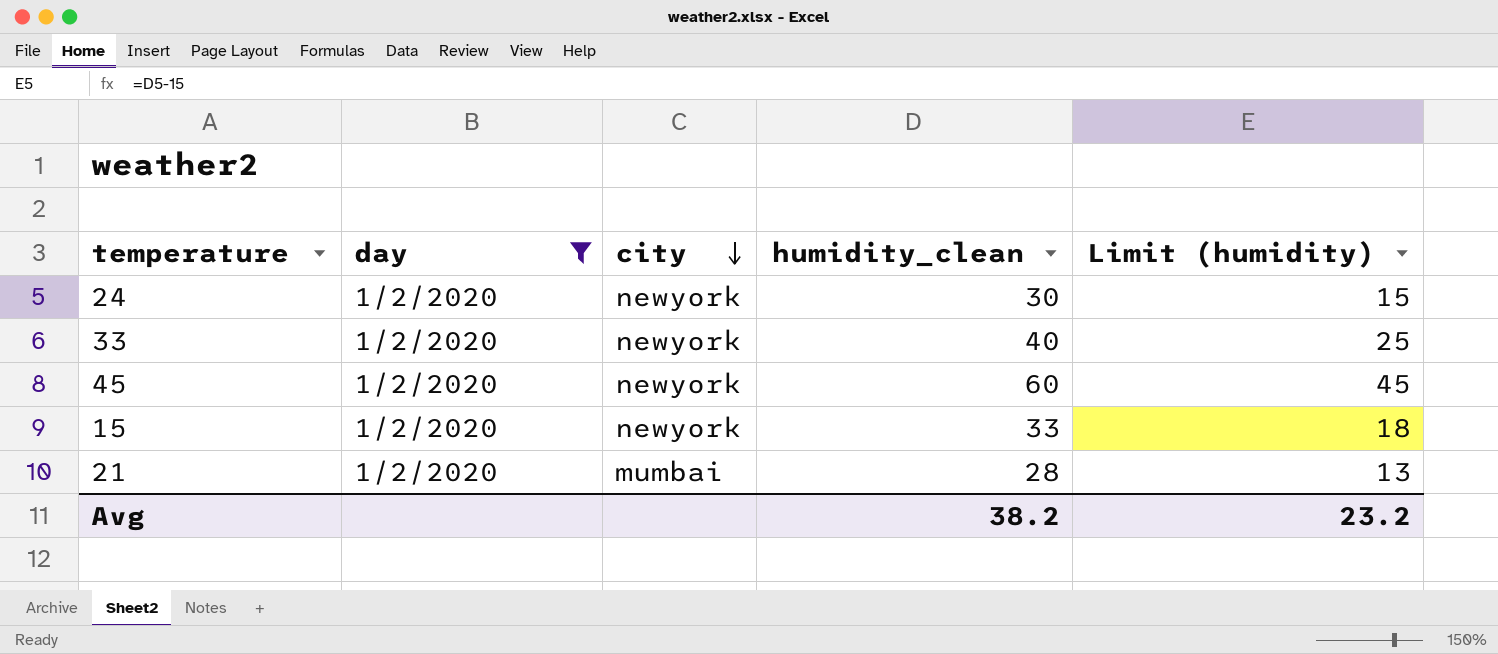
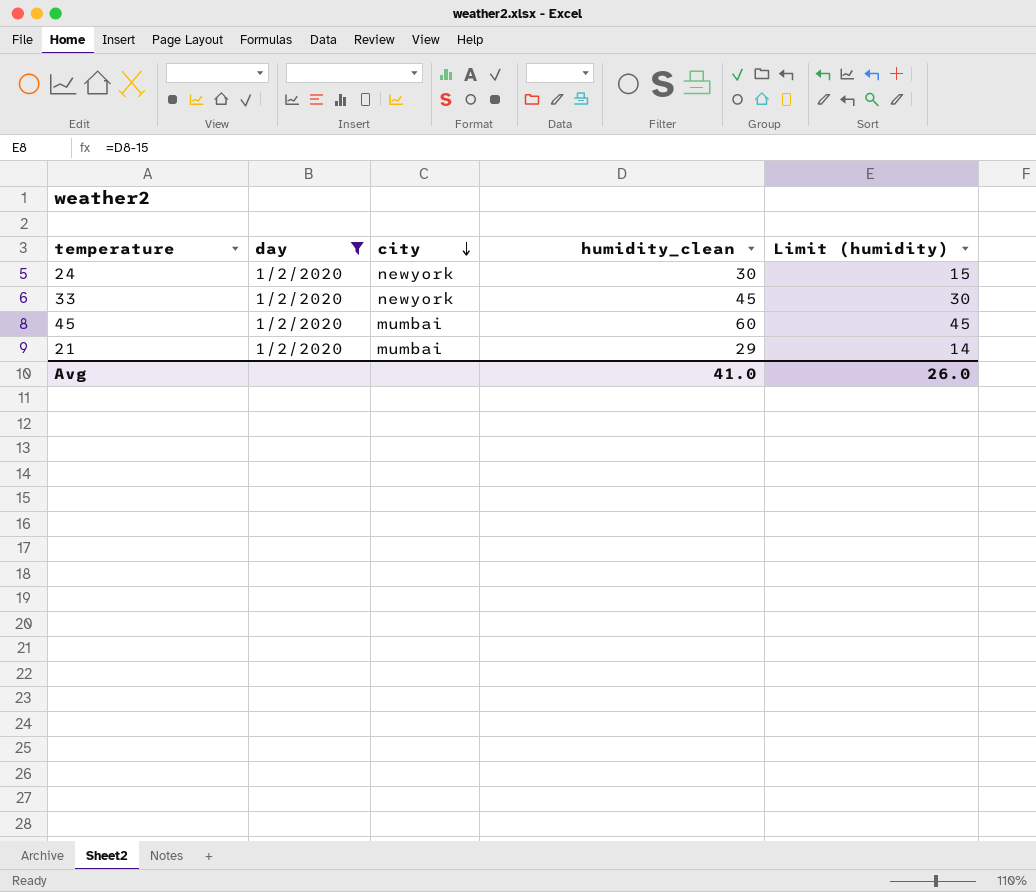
row 15: 1/2/2020 | newyork | 33 | 18 -> none
33 | humidity_clean: 40 -> 45
33 | Limit (humidity): 25 -> 30
45 | city: newyork -> mumbai
21 | humidity_clean: 28 -> 29
21 | Limit (humidity): 13 -> 14
Avg | humidity_clean: 38.2 -> 41.0
Avg | Limit (humidity): 23.2 -> 26.0

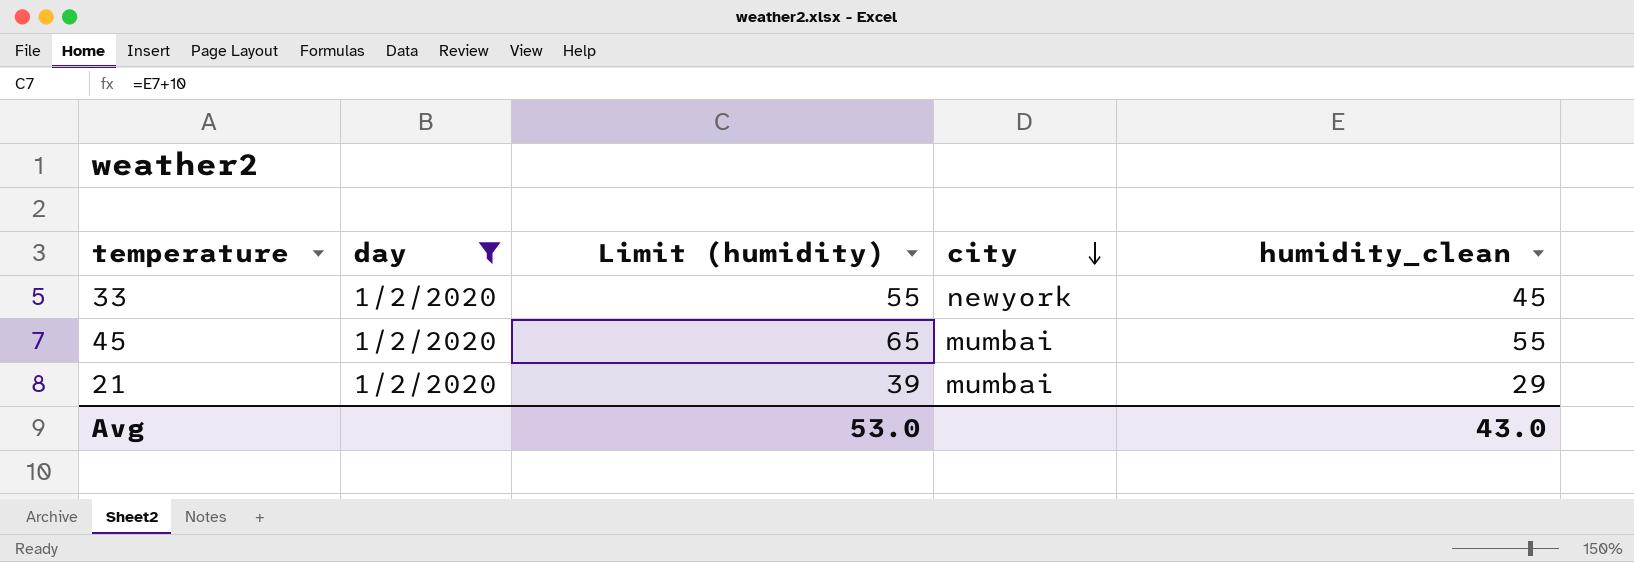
column Limit (humidity) | formula: [humidity_clean] - 15 -> [humidity_clean] + 10
column Limit (humidity) | position: 5 -> 3
row 24: 1/2/2020 | newyork | 30 | 15 -> none
45 | humidity_clean: 60 -> 55
Avg | Limit (humidity): 26.0 -> 53.0
Avg | humidity_clean: 41.0 -> 43.0

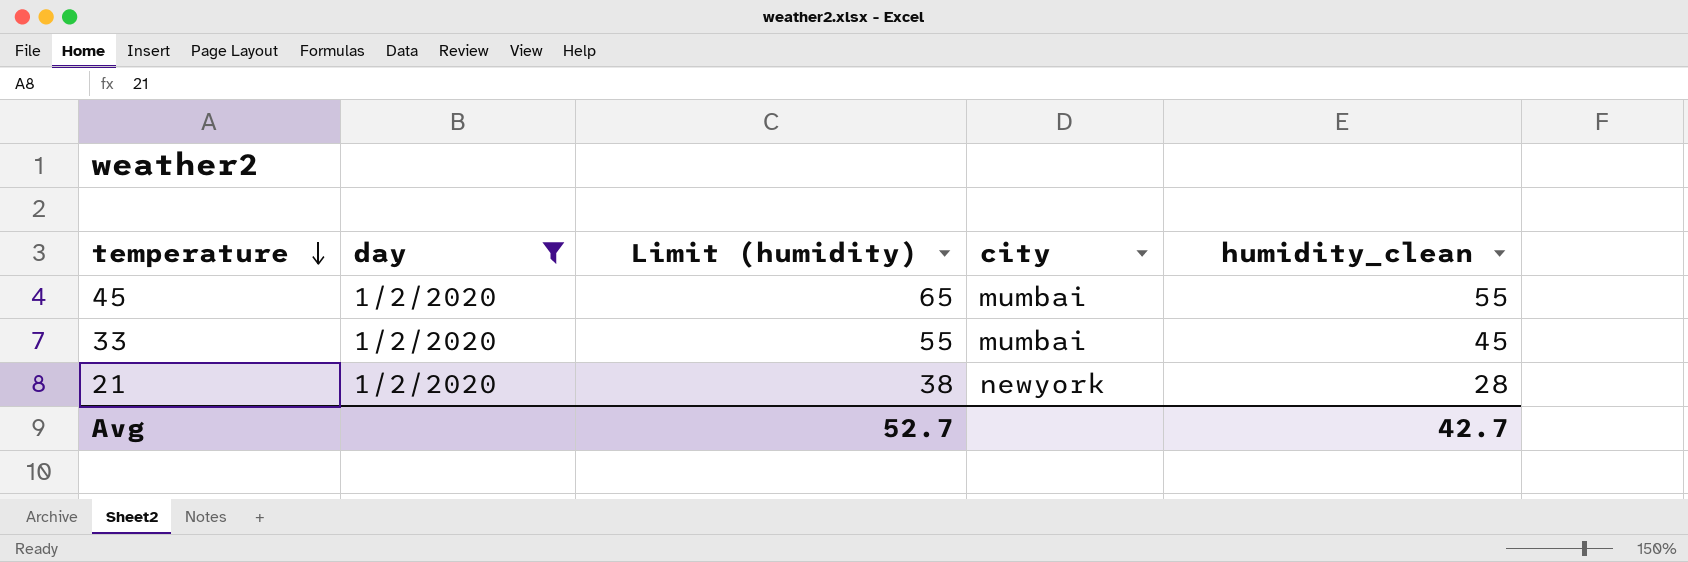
row order: city descending -> temperature descending
33 | city: newyork -> mumbai
21 | Limit (humidity): 39 -> 38
21 | city: mumbai -> newyork
21 | humidity_clean: 29 -> 28
Avg | Limit (humidity): 53.0 -> 52.7
Avg | humidity_clean: 43.0 -> 42.7

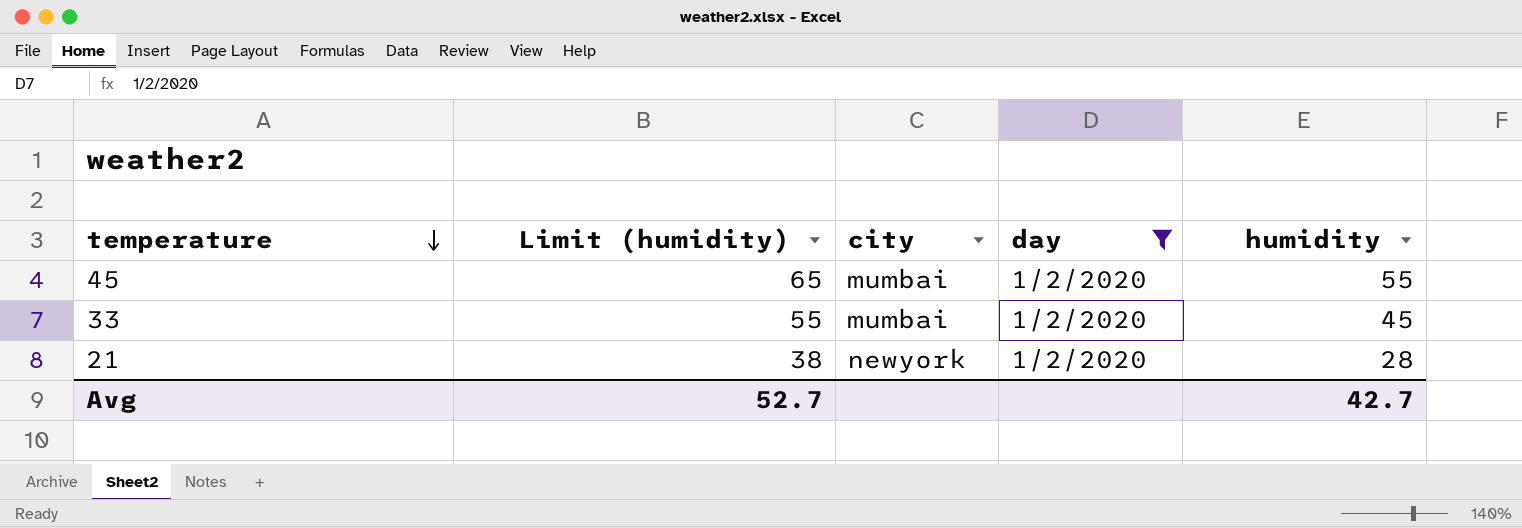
column day | position: 2 -> 4
column name: humidity_clean -> humidity

